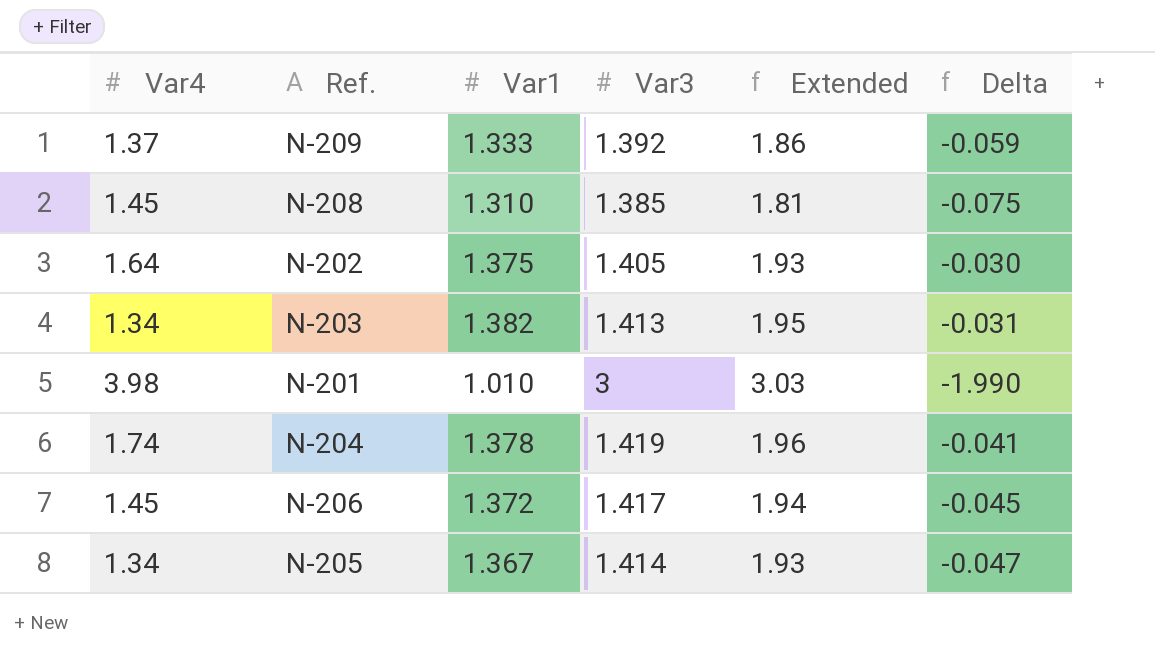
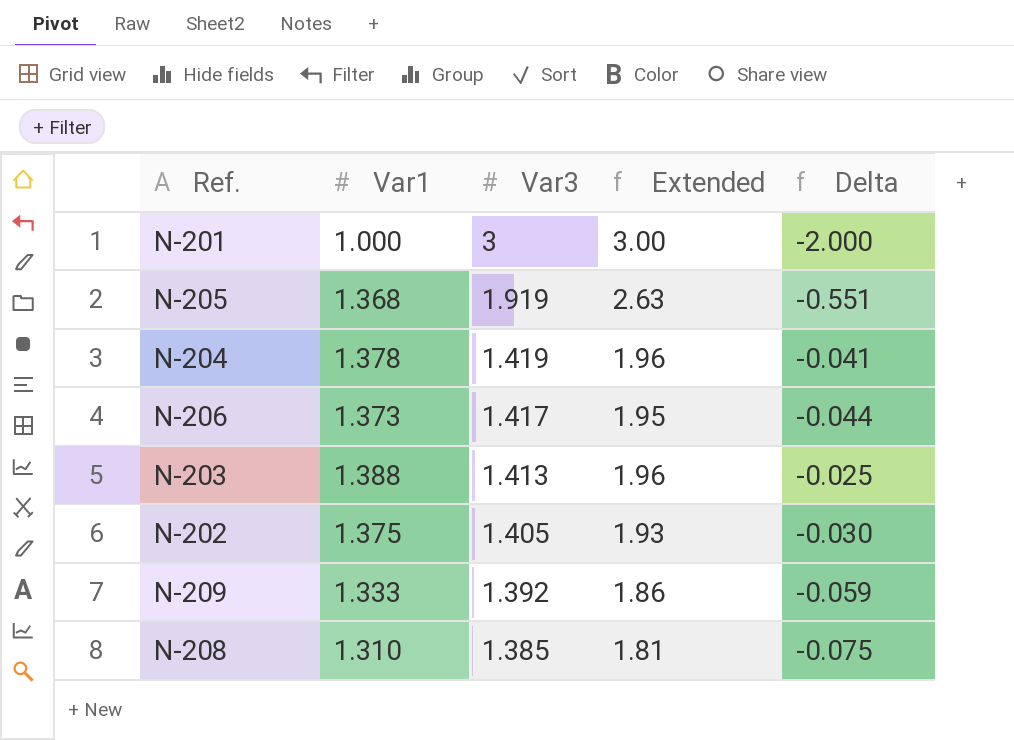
row order: none -> Var3 descending
column Var4 | position: 1 -> none
N-201 | Var1: 1.010 -> 1.000
N-201 | Extended: 3.03 -> 3.00
N-201 | Delta: -1.990 -> -2.000
N-205 | Var1: 1.367 -> 1.368
N-205 | Var3: 1.414 -> 1.919
N-205 | Extended: 1.93 -> 2.63
N-205 | Delta: -0.047 -> -0.551
N-206 | Var1: 1.372 -> 1.373
N-206 | Extended: 1.94 -> 1.95
N-206 | Delta: -0.045 -> -0.044
N-203 | Var1: 1.382 -> 1.388
N-203 | Extended: 1.95 -> 1.96
N-203 | Delta: -0.031 -> -0.025

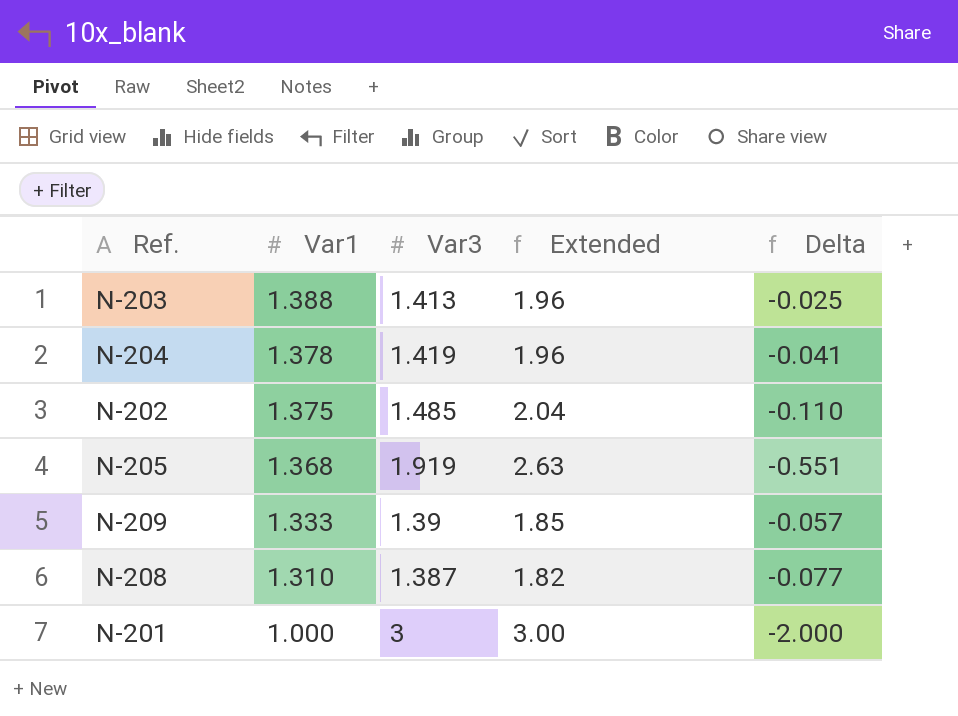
row order: Var3 descending -> Var1 descending
row N-206: 1.373 | 1.417 | 1.95 | -0.044 -> none
N-202 | Var3: 1.405 -> 1.485
N-202 | Extended: 1.93 -> 2.04
N-202 | Delta: -0.030 -> -0.110
N-209 | Var3: 1.392 -> 1.39
N-209 | Extended: 1.86 -> 1.85
N-209 | Delta: -0.059 -> -0.057
N-208 | Var3: 1.385 -> 1.387
N-208 | Extended: 1.81 -> 1.82
N-208 | Delta: -0.075 -> -0.077

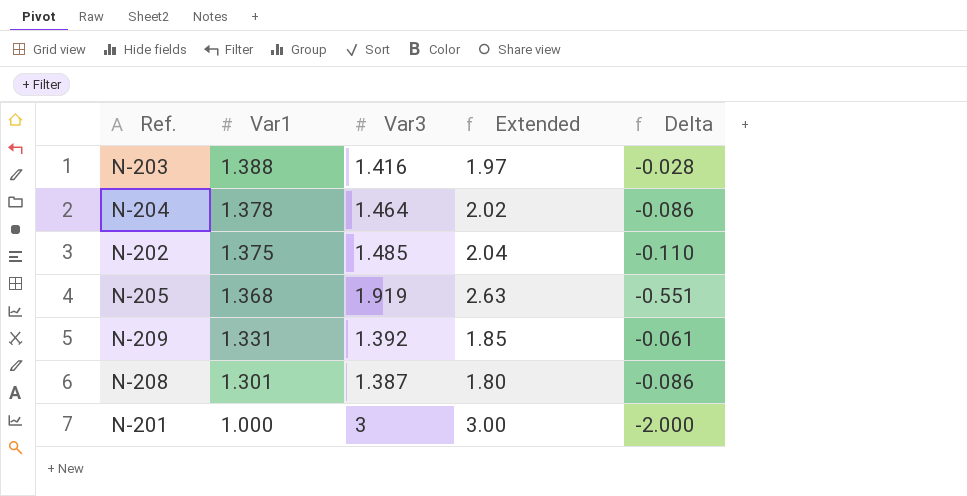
N-203 | Var3: 1.413 -> 1.416
N-203 | Extended: 1.96 -> 1.97
N-203 | Delta: -0.025 -> -0.028
N-204 | Var3: 1.419 -> 1.464
N-204 | Extended: 1.96 -> 2.02
N-204 | Delta: -0.041 -> -0.086
N-209 | Var1: 1.333 -> 1.331
N-209 | Var3: 1.39 -> 1.392
N-209 | Delta: -0.057 -> -0.061
N-208 | Var1: 1.310 -> 1.301
N-208 | Extended: 1.82 -> 1.80
N-208 | Delta: -0.077 -> -0.086

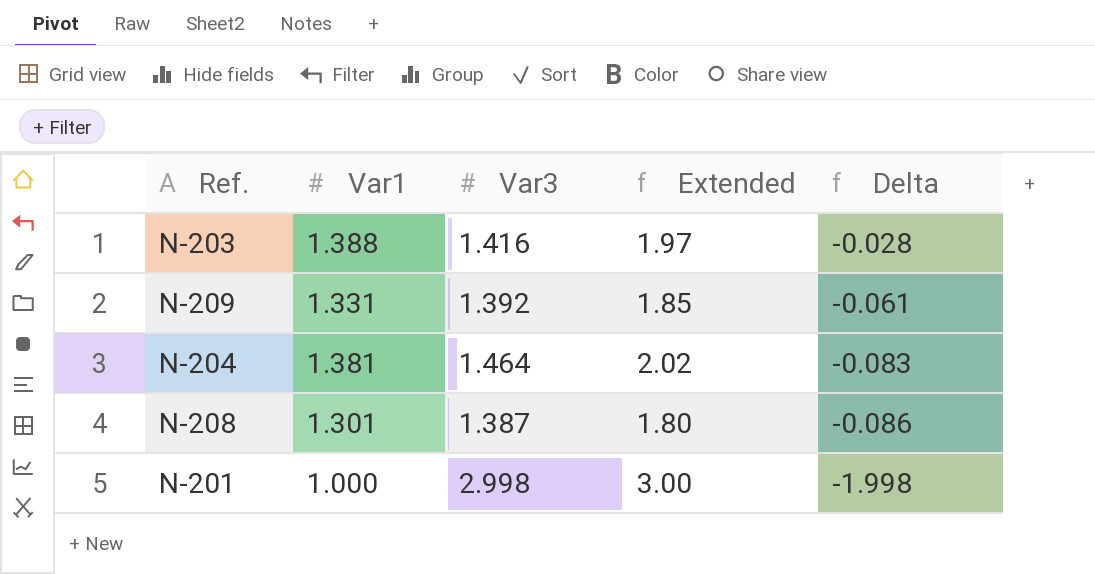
row order: Var1 descending -> Delta descending
row N-202: 1.375 | 1.485 | 2.04 | -0.110 -> none
row N-205: 1.368 | 1.919 | 2.63 | -0.551 -> none
N-204 | Var1: 1.378 -> 1.381
N-204 | Delta: -0.086 -> -0.083
N-201 | Var3: 3 -> 2.998
N-201 | Delta: -2.000 -> -1.998

